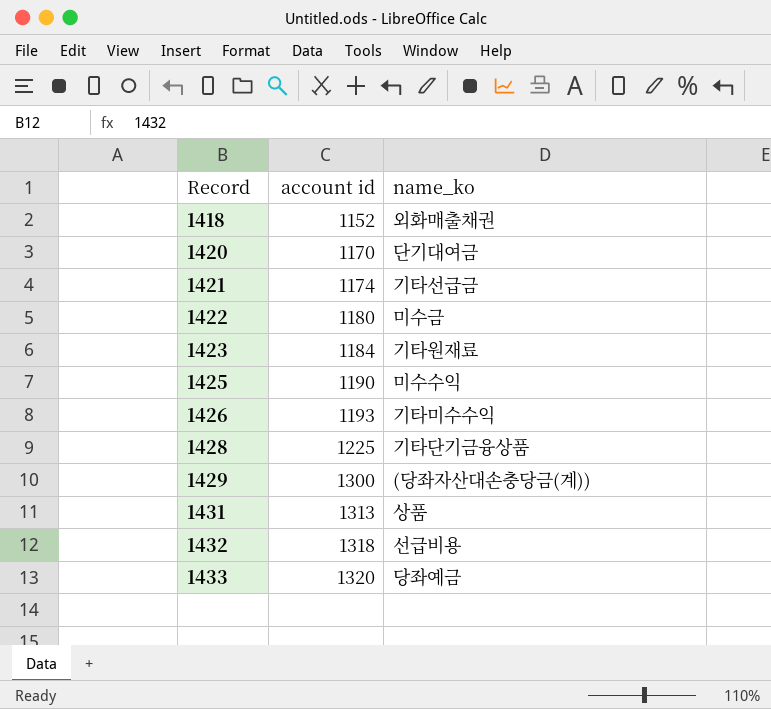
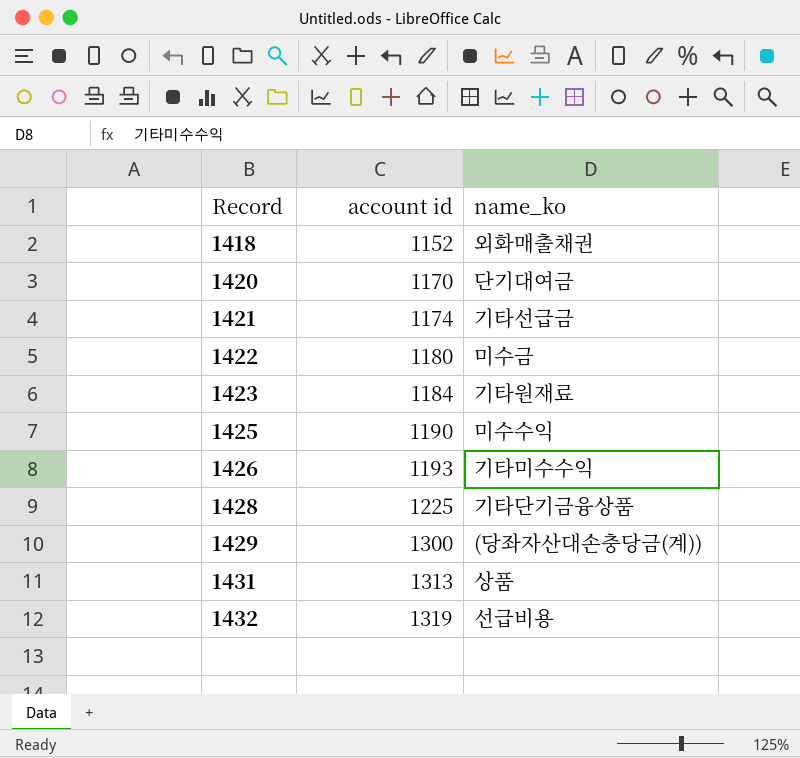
row 1433: 1320 | 당좌예금 -> none
1432 | account id: 1318 -> 1319

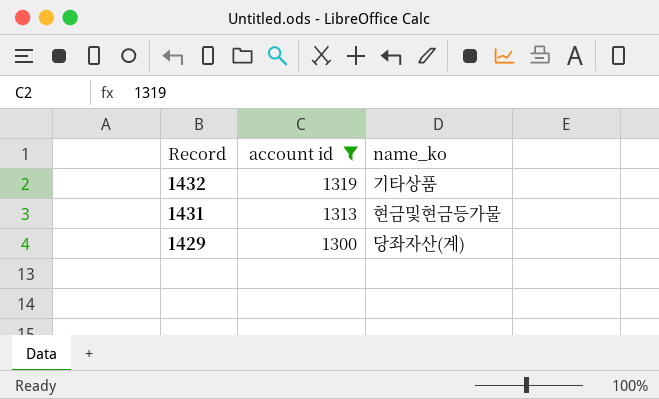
filter: none -> account id >= 1300
row order: Record ascending -> Record descending
1432 | name_ko: 선급비용 -> 기타상품
1431 | name_ko: 상품 -> 현금및현금등가물
1429 | name_ko: (당좌자산대손충당금(계)) -> 당좌자산(계)

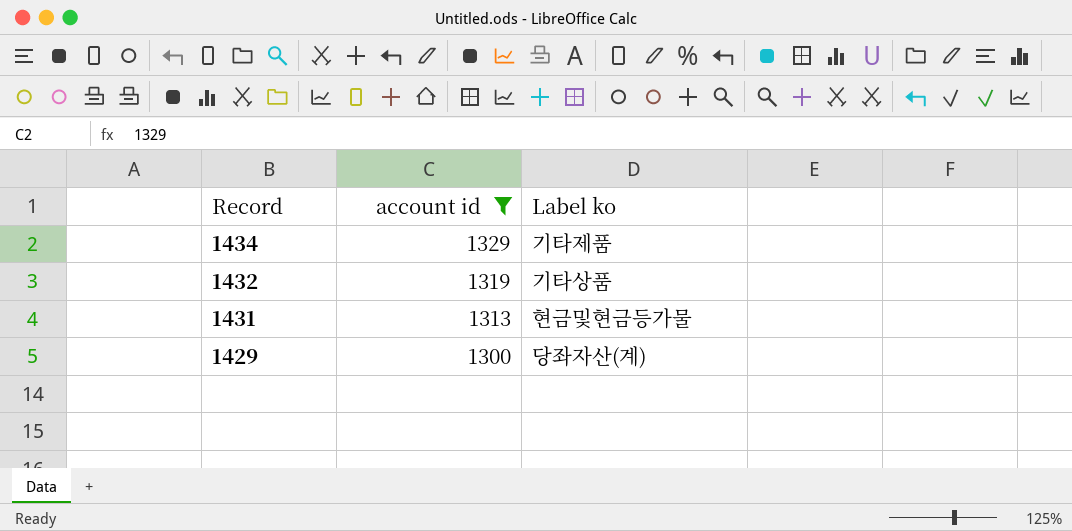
column name: name_ko -> Label ko
row 1434: none -> 1329 | 기타제품

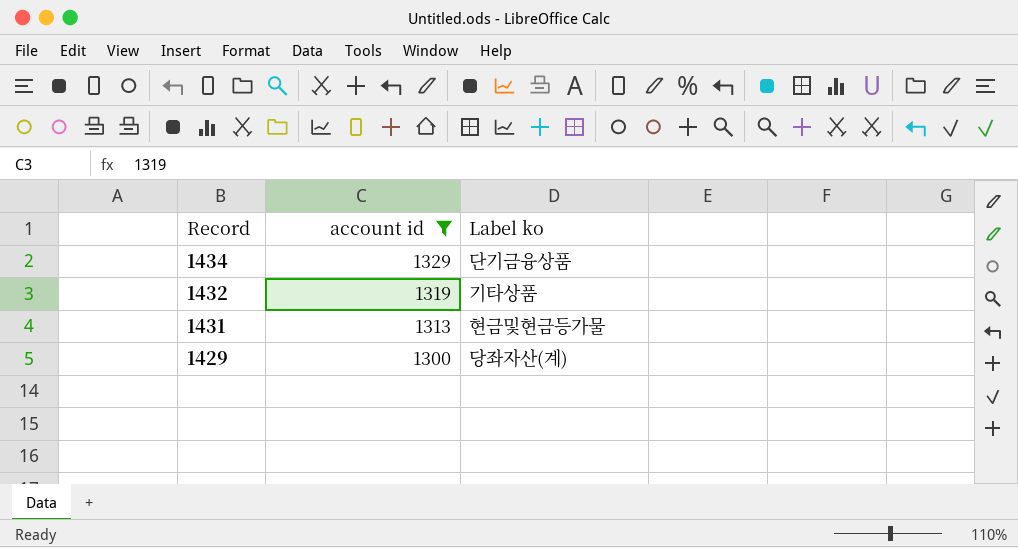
1434 | Label ko: 기타제품 -> 단기금융상품

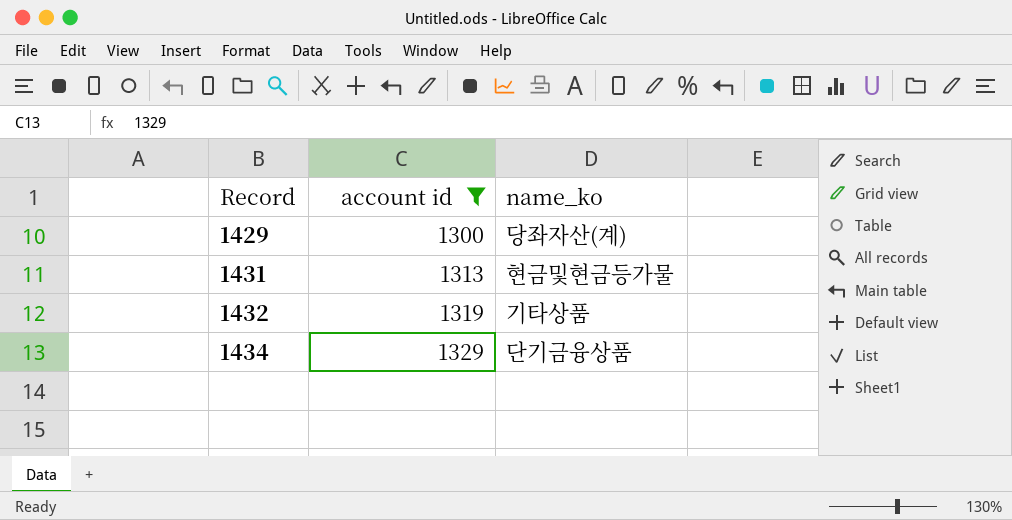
row order: Record descending -> Record ascending
column name: Label ko -> name_ko

